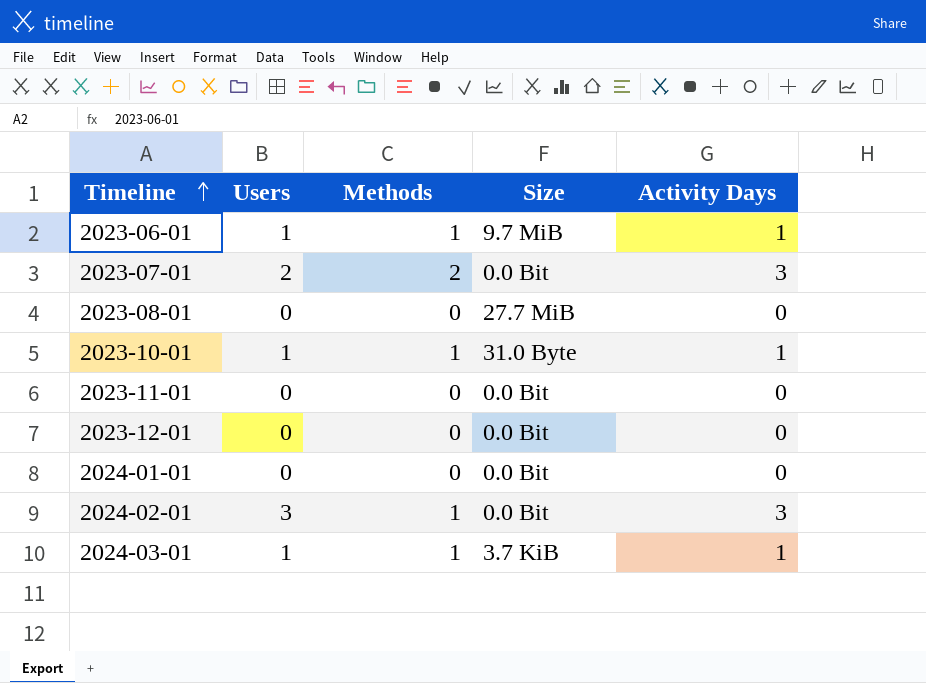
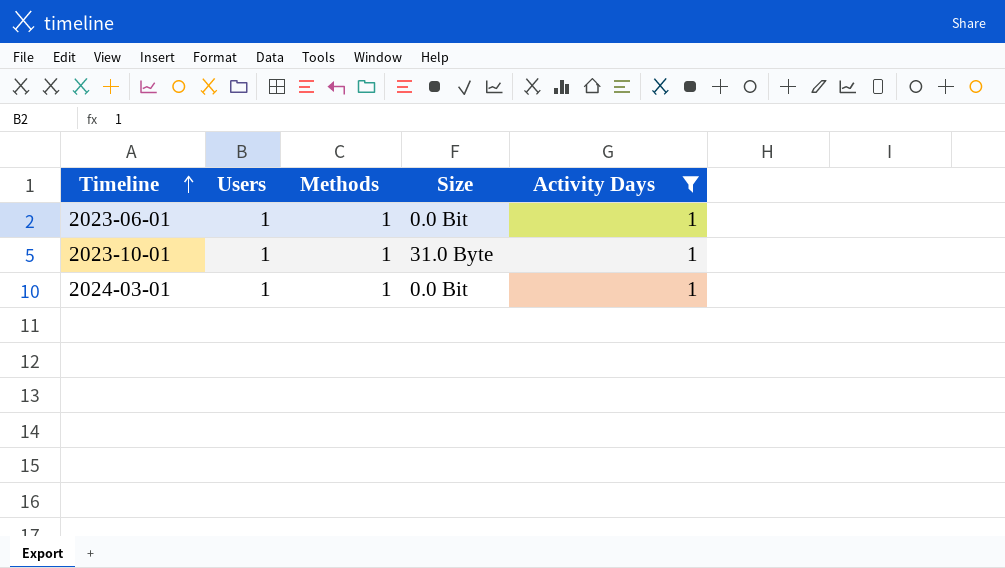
filter: none -> Activity Days = 1
2023-06-01 | Size: 9.7 MiB -> 0.0 Bit
2024-03-01 | Size: 3.7 KiB -> 0.0 Bit

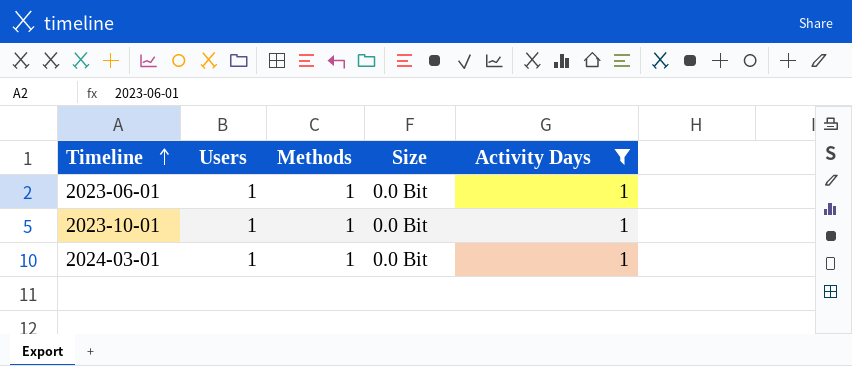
2023-10-01 | Size: 31.0 Byte -> 0.0 Bit

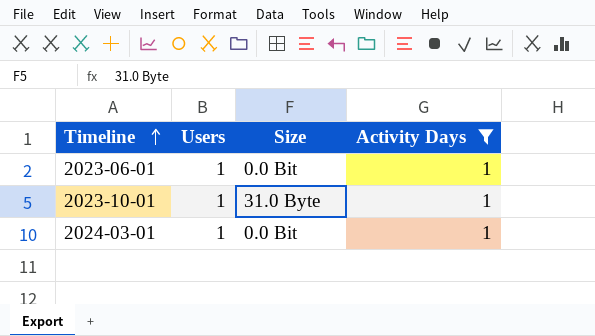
column Methods | position: 3 -> none
2023-10-01 | Size: 0.0 Bit -> 31.0 Byte

